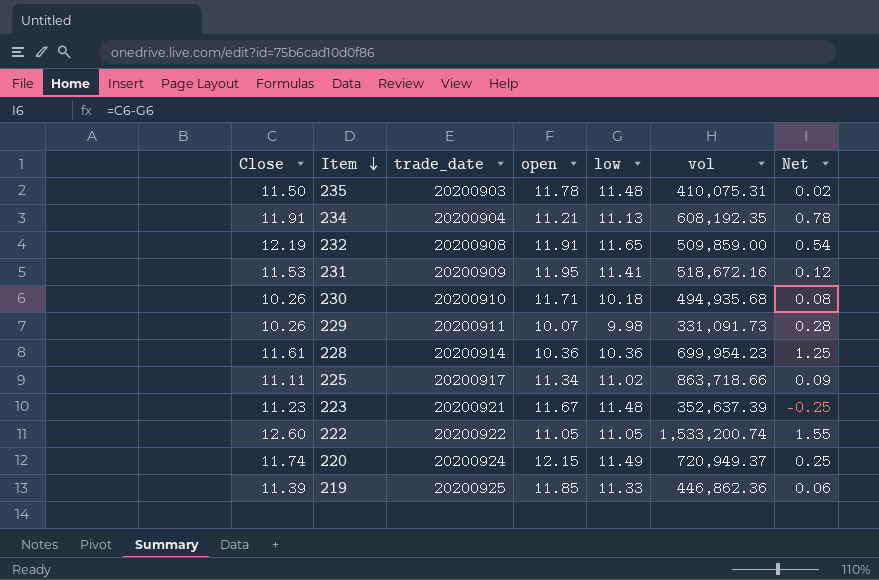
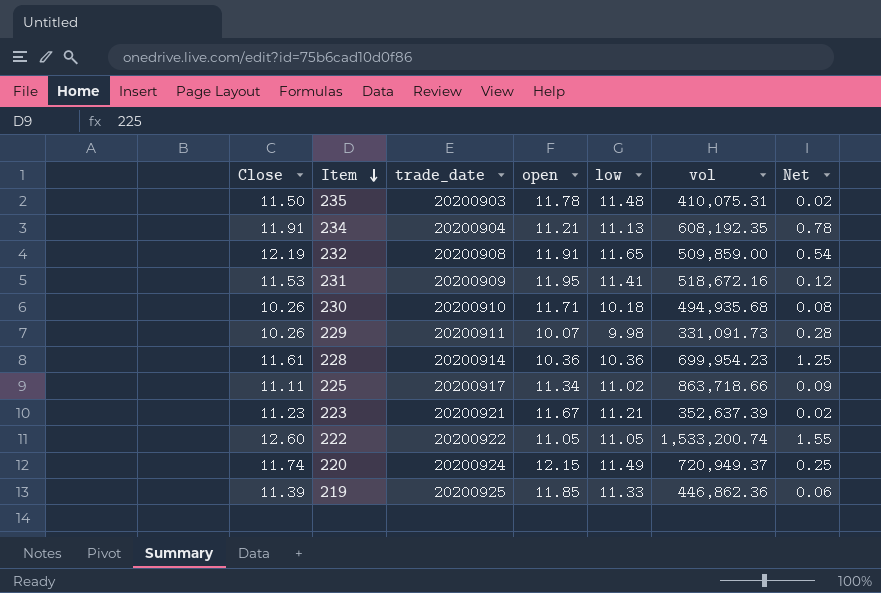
223 | low: 11.48 -> 11.21
223 | Net: -0.25 -> 0.02

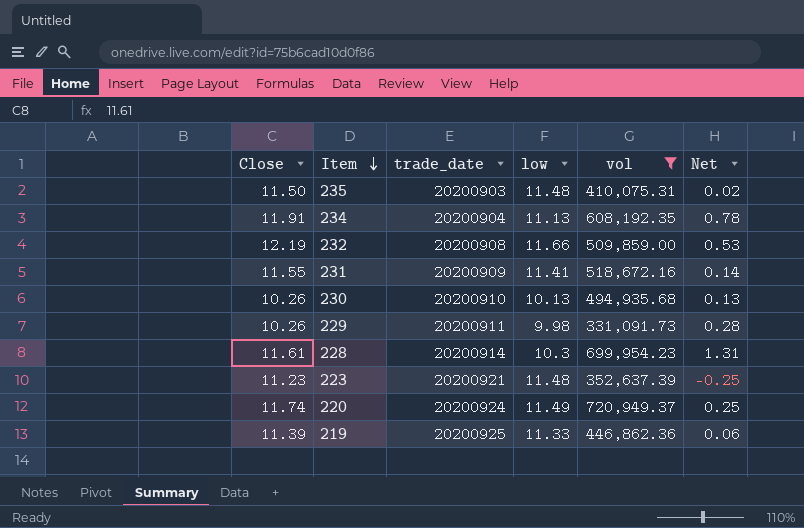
filter: none -> vol <= 720,949.37
column open | position: 4 -> none
232 | low: 11.65 -> 11.66
232 | Net: 0.54 -> 0.53
231 | Close: 11.53 -> 11.55
231 | Net: 0.12 -> 0.14
230 | low: 10.18 -> 10.13
230 | Net: 0.08 -> 0.13
228 | low: 10.36 -> 10.3
228 | Net: 1.25 -> 1.31
223 | low: 11.21 -> 11.48
223 | Net: 0.02 -> -0.25

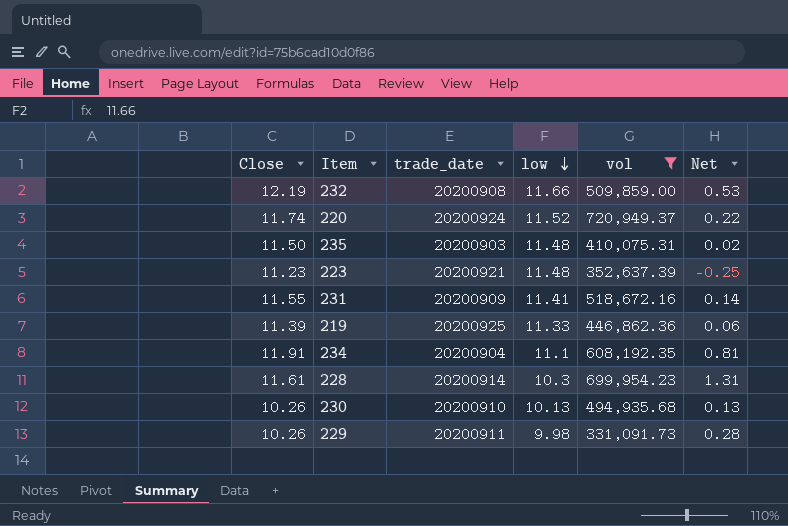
row order: Item descending -> low descending
220 | low: 11.49 -> 11.52
220 | Net: 0.25 -> 0.22
234 | low: 11.13 -> 11.1
234 | Net: 0.78 -> 0.81

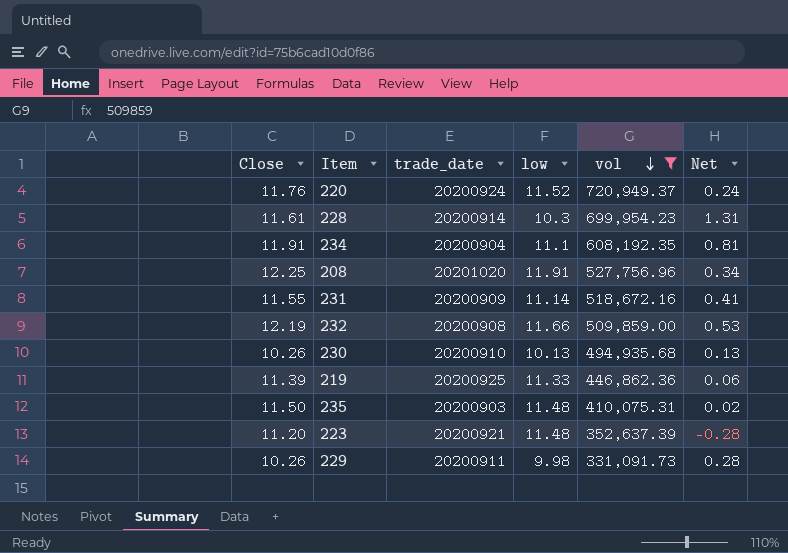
row order: low descending -> vol descending
220 | Close: 11.74 -> 11.76
220 | Net: 0.22 -> 0.24
row 208: none -> 12.25 | 20201020 | 11.91 | 527,756.96 | 0.34
231 | low: 11.41 -> 11.14
231 | Net: 0.14 -> 0.41
223 | Close: 11.23 -> 11.20
223 | Net: -0.25 -> -0.28

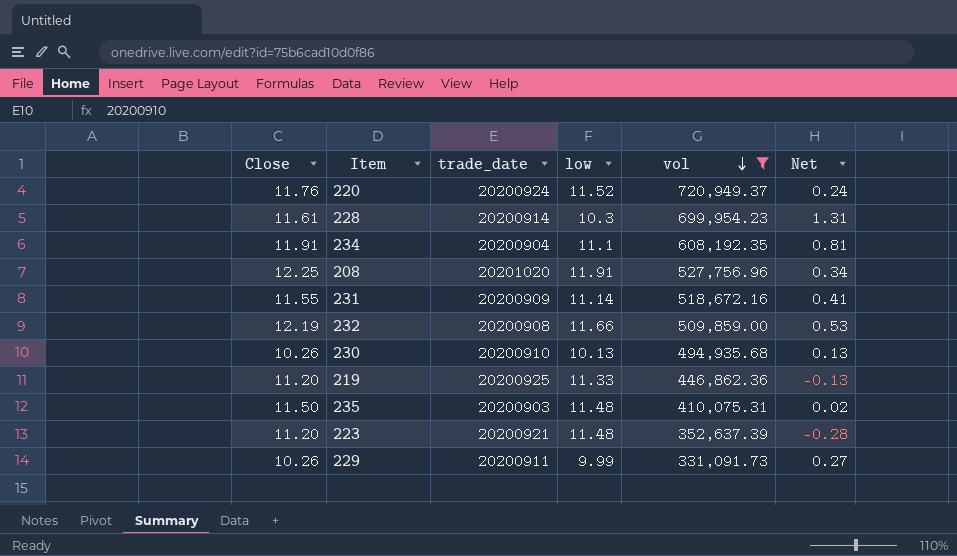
219 | Close: 11.39 -> 11.20
219 | Net: 0.06 -> -0.13
229 | low: 9.98 -> 9.99
229 | Net: 0.28 -> 0.27

